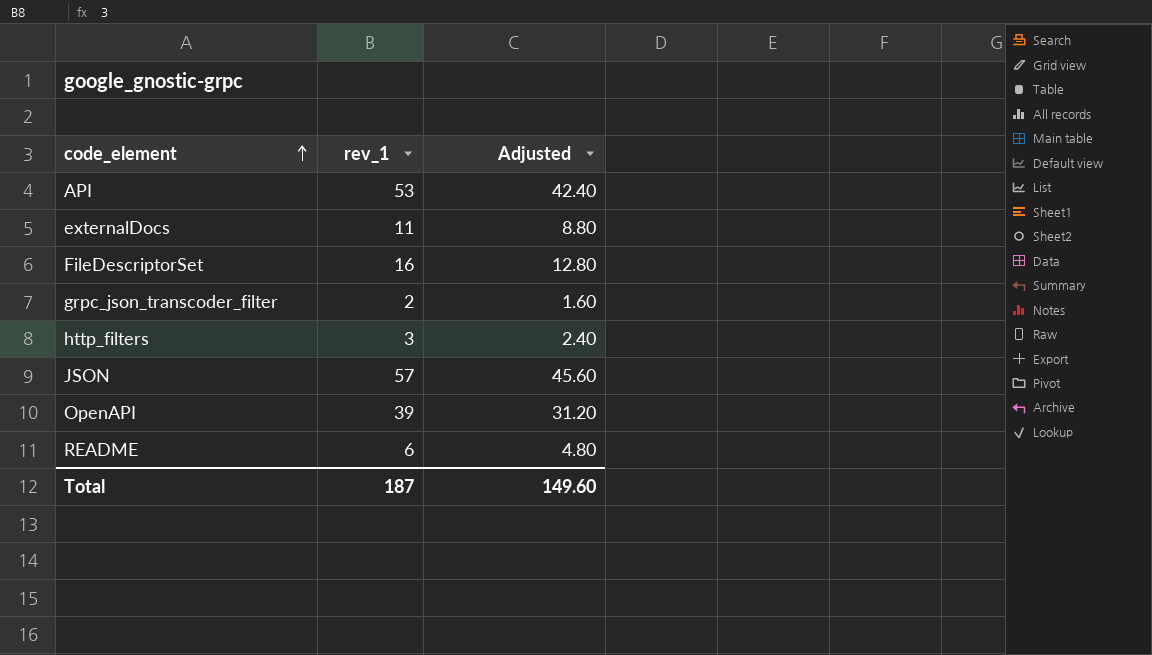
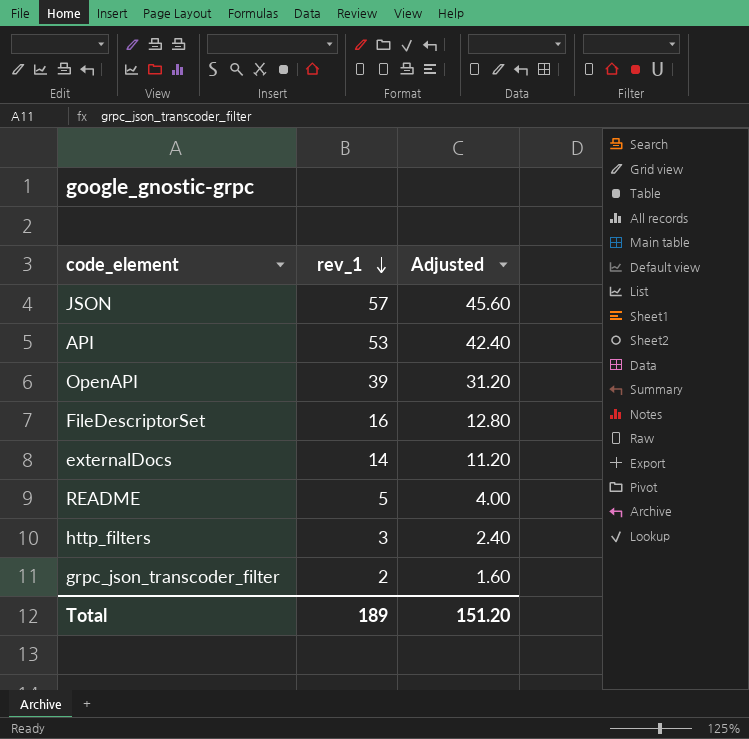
row order: code_element ascending -> rev_1 descending
externalDocs | rev_1: 11 -> 14
externalDocs | Adjusted: 8.80 -> 11.20
README | rev_1: 6 -> 5
README | Adjusted: 4.80 -> 4.00
Total | rev_1: 187 -> 189
Total | Adjusted: 149.60 -> 151.20

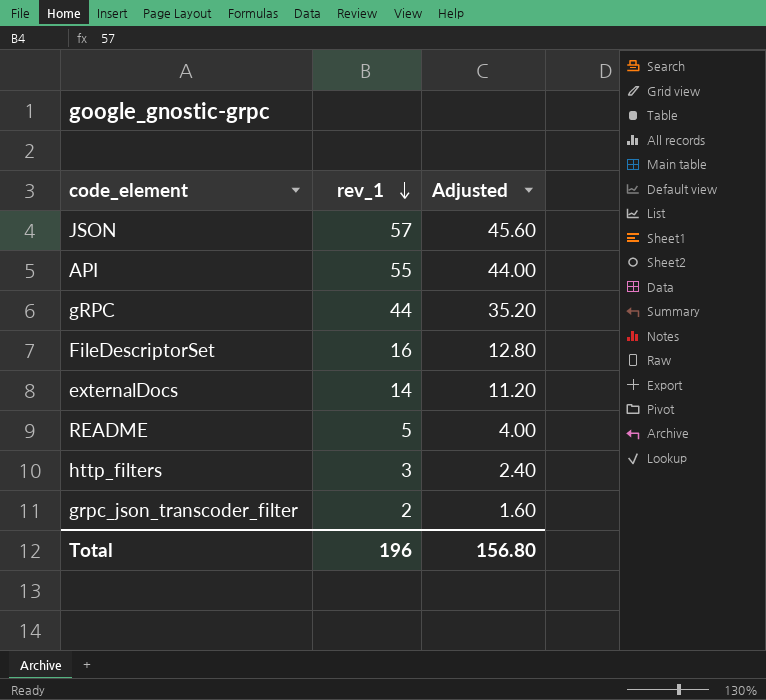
row OpenAPI: 39 | 31.20 -> none
API | rev_1: 53 -> 55
API | Adjusted: 42.40 -> 44.00
row gRPC: none -> 44 | 35.20
Total | rev_1: 189 -> 196
Total | Adjusted: 151.20 -> 156.80

